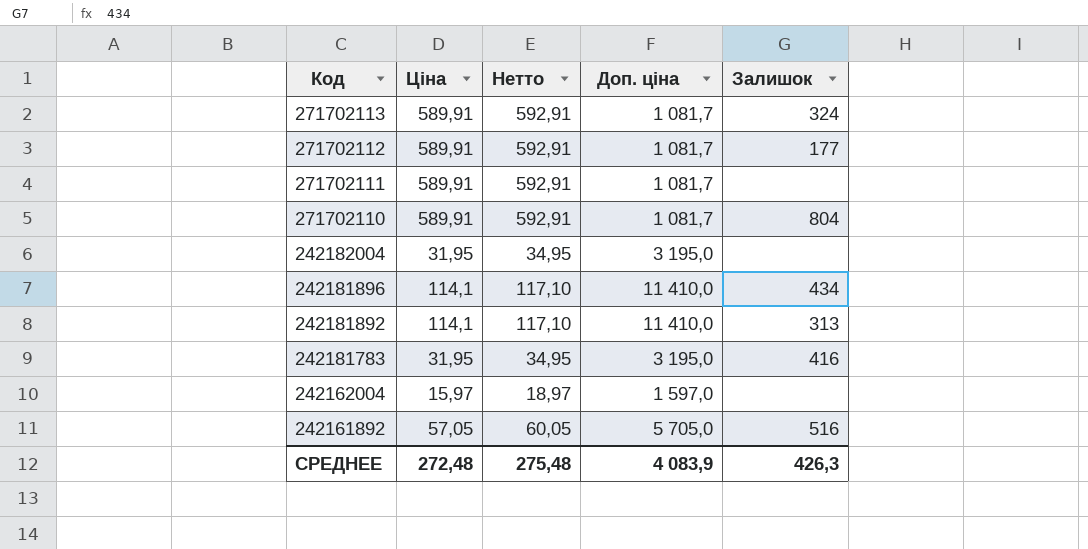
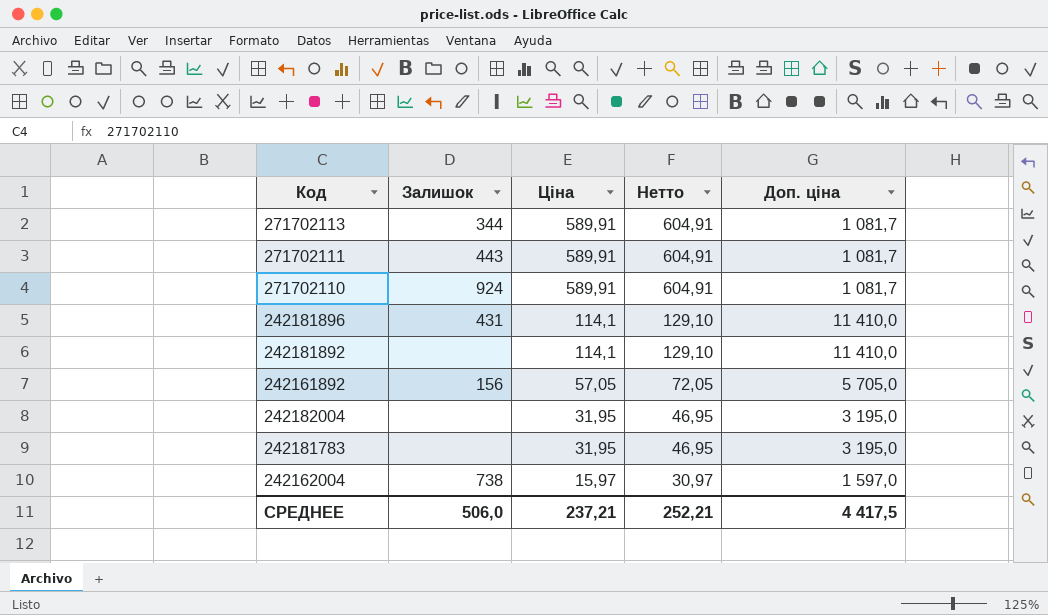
row order: Код descending -> Ціна descending
column Залишок | position: 5 -> 2
column Нетто | formula: [Ціна] + 3 -> [Ціна] + 15
row 271702112: 589,91 | 592,91 | 1 081,7 | 177 -> none
271702113 | Залишок: 324 -> 344
271702111 | Залишок: none -> 443
271702110 | Залишок: 804 -> 924
242181896 | Залишок: 434 -> 431
242181892 | Залишок: 313 -> none
242161892 | Залишок: 516 -> 156
242181783 | Залишок: 416 -> none
242162004 | Залишок: none -> 738
СРЕДНЕЕ | Залишок: 426,3 -> 506,0
СРЕДНЕЕ | Ціна: 272,48 -> 237,21
СРЕДНЕЕ | Нетто: 275,48 -> 252,21
СРЕДНЕЕ | Доп. ціна: 4 083,9 -> 4 417,5

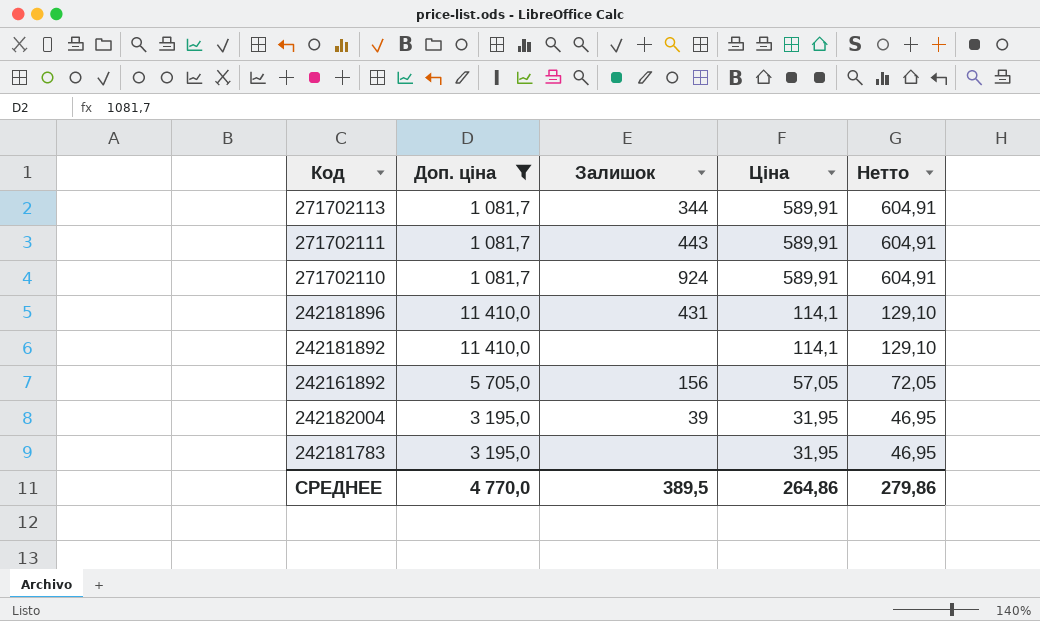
filter: none -> Доп. ціна != 1 597,0
column Доп. ціна | position: 5 -> 2
242182004 | Залишок: none -> 39
СРЕДНЕЕ | Доп. ціна: 4 417,5 -> 4 770,0
СРЕДНЕЕ | Залишок: 506,0 -> 389,5
СРЕДНЕЕ | Ціна: 237,21 -> 264,86
СРЕДНЕЕ | Нетто: 252,21 -> 279,86

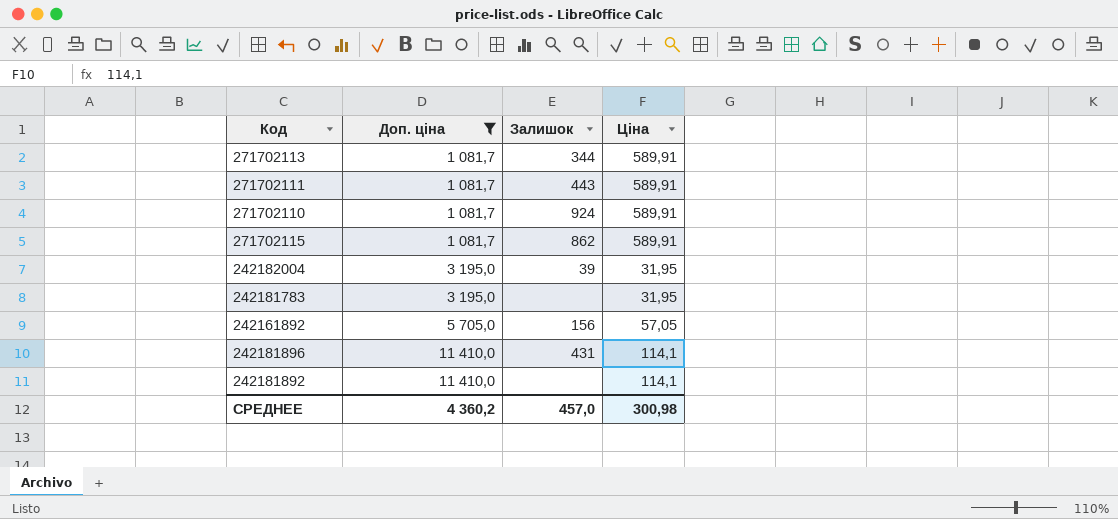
row order: Ціна descending -> Доп. ціна ascending
column Нетто | formula: [Ціна] + 15 -> none
row 271702115: none -> 1 081,7 | 862 | 589,91
СРЕДНЕЕ | Доп. ціна: 4 770,0 -> 4 360,2
СРЕДНЕЕ | Залишок: 389,5 -> 457,0
СРЕДНЕЕ | Ціна: 264,86 -> 300,98

